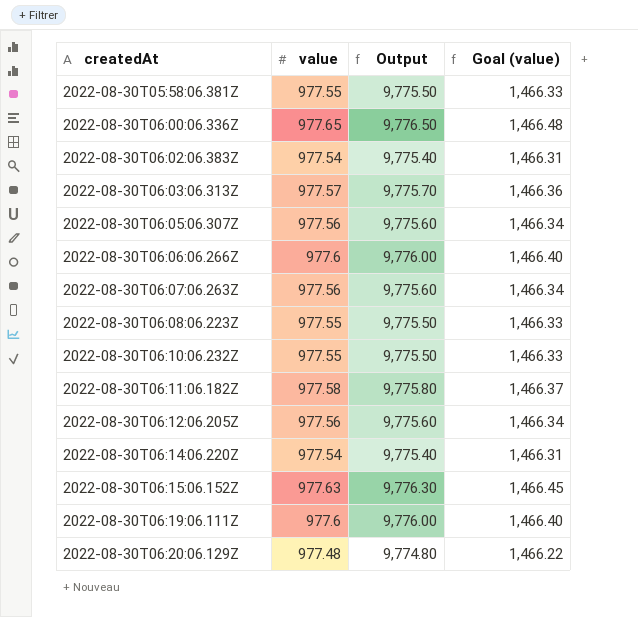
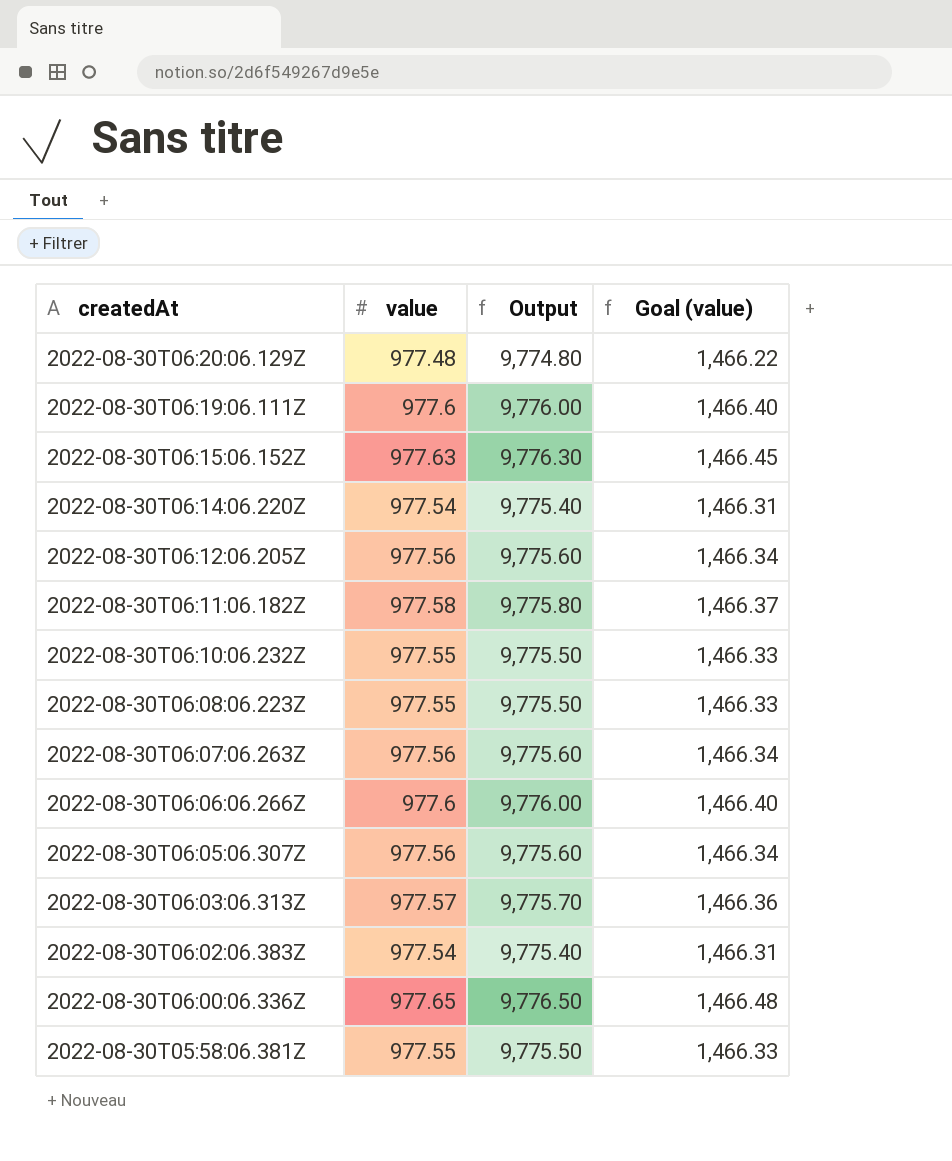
row order: createdAt ascending -> createdAt descending

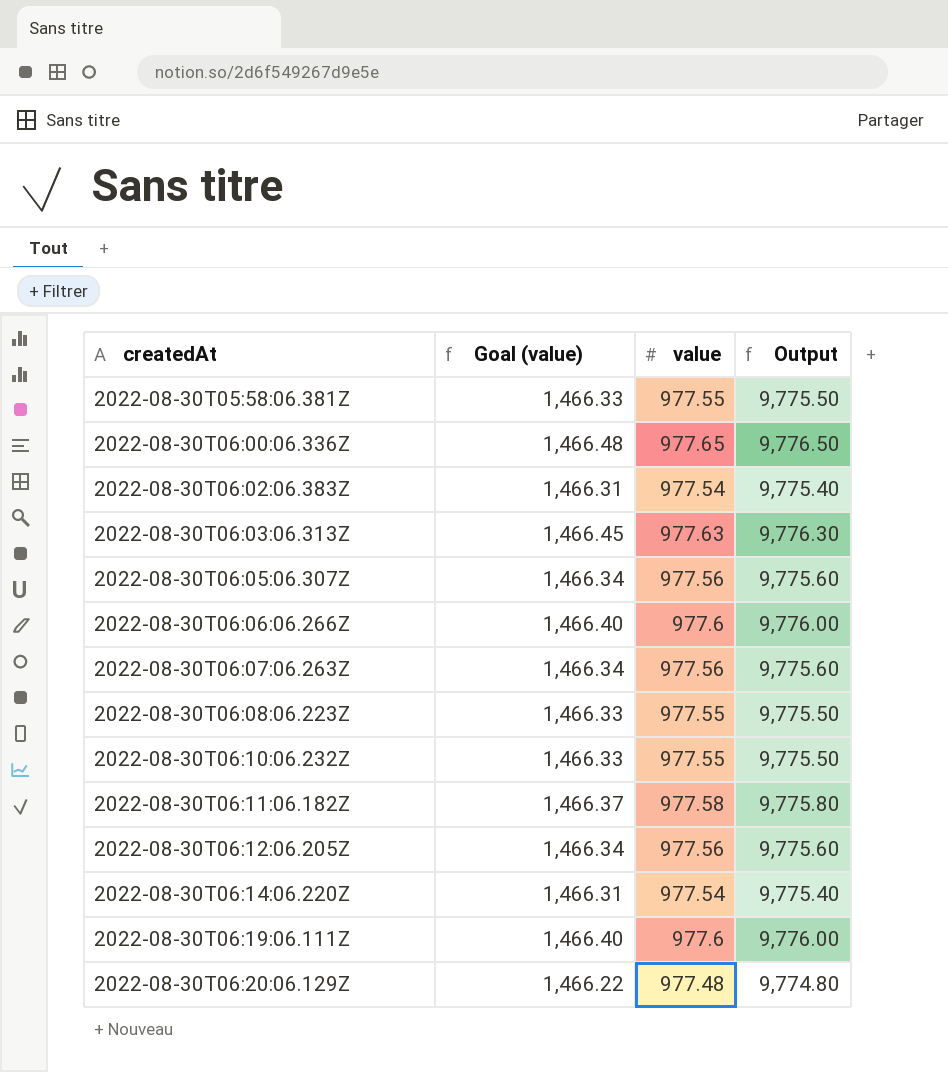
row order: createdAt descending -> createdAt ascending
column Goal (value) | position: 4 -> 2
row 2022-08-30T06:15:06.152Z: 977.63 | 9,776.30 | 1,466.45 -> none
2022-08-30T06:03:06.313Z | Goal (value): 1,466.36 -> 1,466.45
2022-08-30T06:03:06.313Z | value: 977.57 -> 977.63
2022-08-30T06:03:06.313Z | Output: 9,775.70 -> 9,776.30

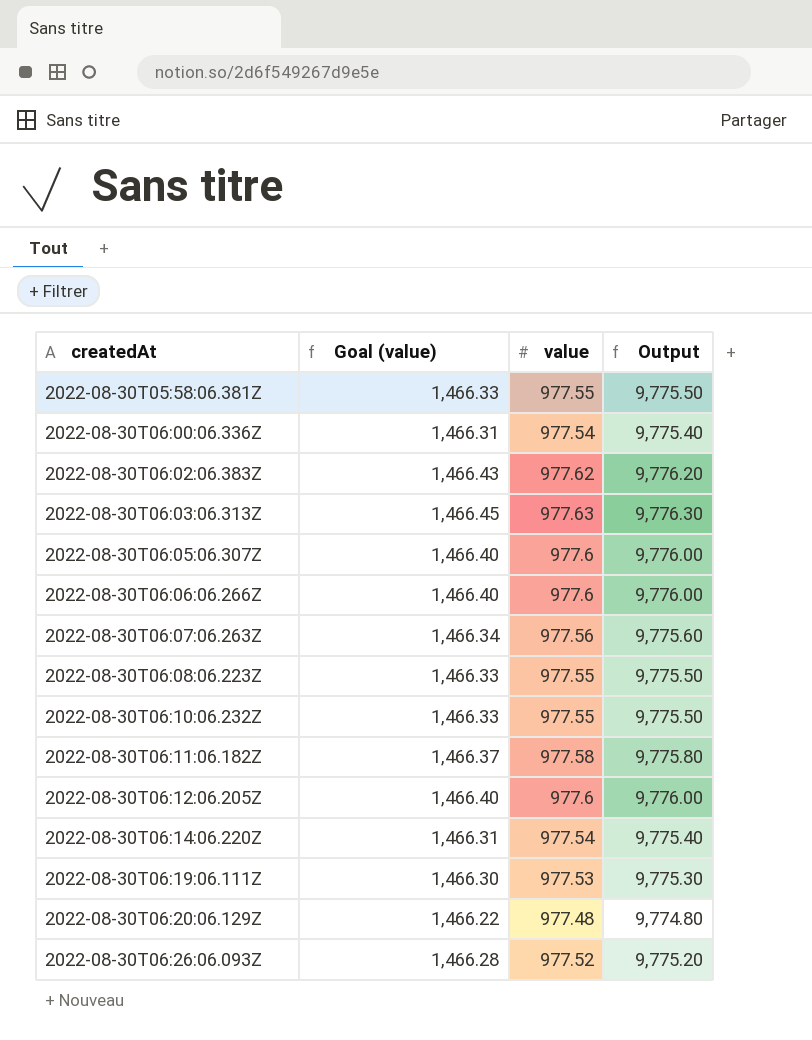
2022-08-30T06:00:06.336Z | Goal (value): 1,466.48 -> 1,466.31
2022-08-30T06:00:06.336Z | value: 977.65 -> 977.54
2022-08-30T06:00:06.336Z | Output: 9,776.50 -> 9,775.40
2022-08-30T06:02:06.383Z | Goal (value): 1,466.31 -> 1,466.43
2022-08-30T06:02:06.383Z | value: 977.54 -> 977.62
2022-08-30T06:02:06.383Z | Output: 9,775.40 -> 9,776.20
2022-08-30T06:05:06.307Z | Goal (value): 1,466.34 -> 1,466.40
2022-08-30T06:05:06.307Z | value: 977.56 -> 977.6
2022-08-30T06:05:06.307Z | Output: 9,775.60 -> 9,776.00
2022-08-30T06:12:06.205Z | Goal (value): 1,466.34 -> 1,466.40
2022-08-30T06:12:06.205Z | value: 977.56 -> 977.6
2022-08-30T06:12:06.205Z | Output: 9,775.60 -> 9,776.00
2022-08-30T06:19:06.111Z | Goal (value): 1,466.40 -> 1,466.30
2022-08-30T06:19:06.111Z | value: 977.6 -> 977.53
2022-08-30T06:19:06.111Z | Output: 9,776.00 -> 9,775.30
row 2022-08-30T06:26:06.093Z: none -> 1,466.28 | 977.52 | 9,775.20

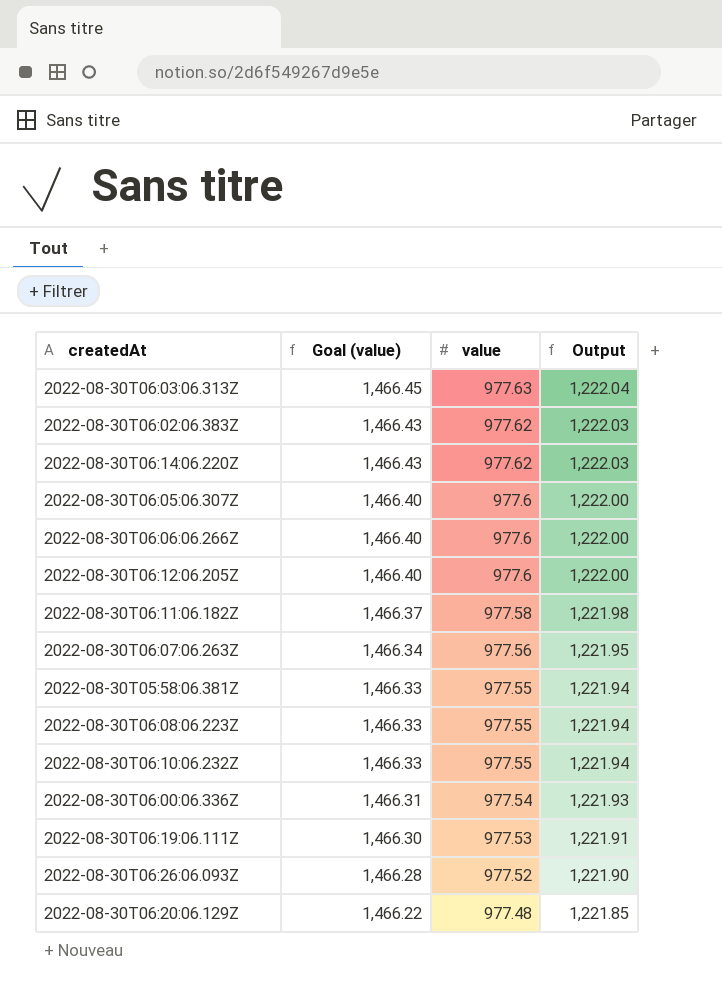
row order: createdAt ascending -> Goal (value) descending
column Output | formula: [value] * 10 -> [value] * 1.25
2022-08-30T06:14:06.220Z | Goal (value): 1,466.31 -> 1,466.43
2022-08-30T06:14:06.220Z | value: 977.54 -> 977.62

